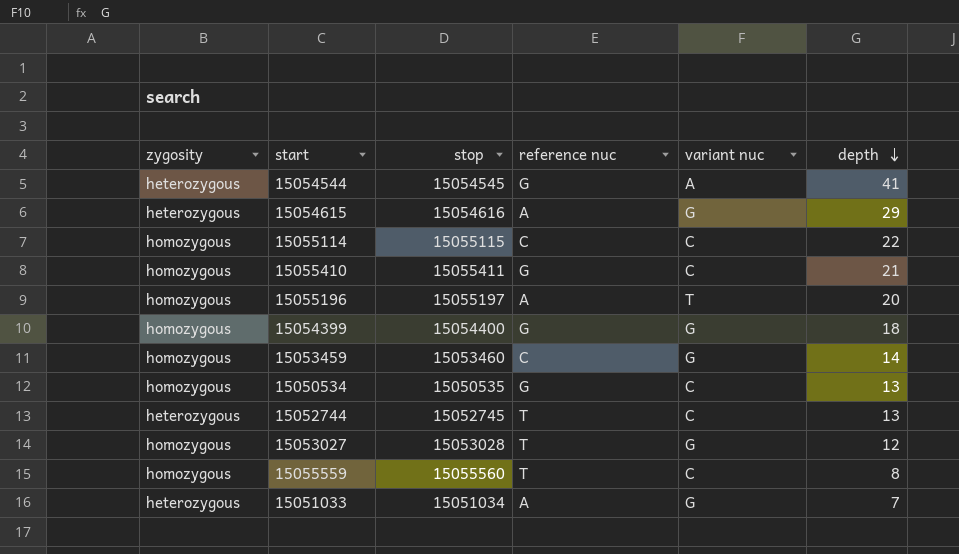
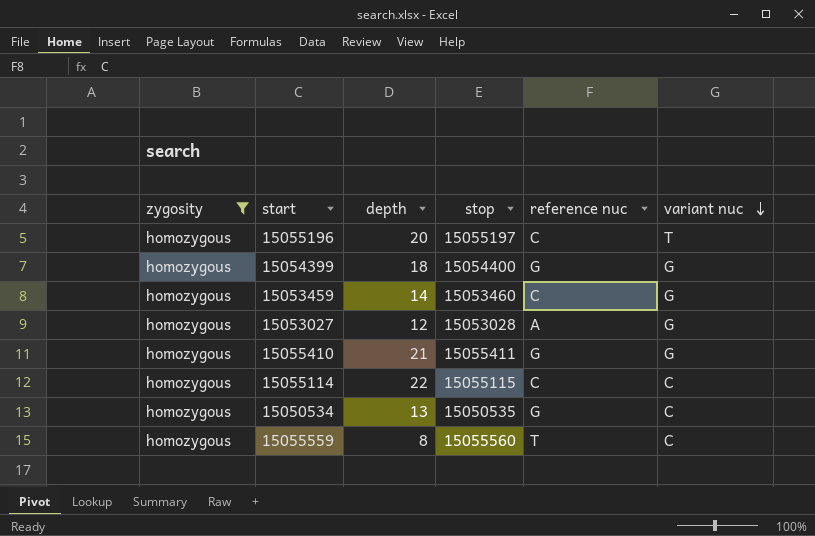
filter: none -> zygosity = homozygous
row order: depth descending -> variant nuc descending
column depth | position: 6 -> 3
15055196 | reference nuc: A -> C
15053027 | reference nuc: T -> A
15055410 | variant nuc: C -> G

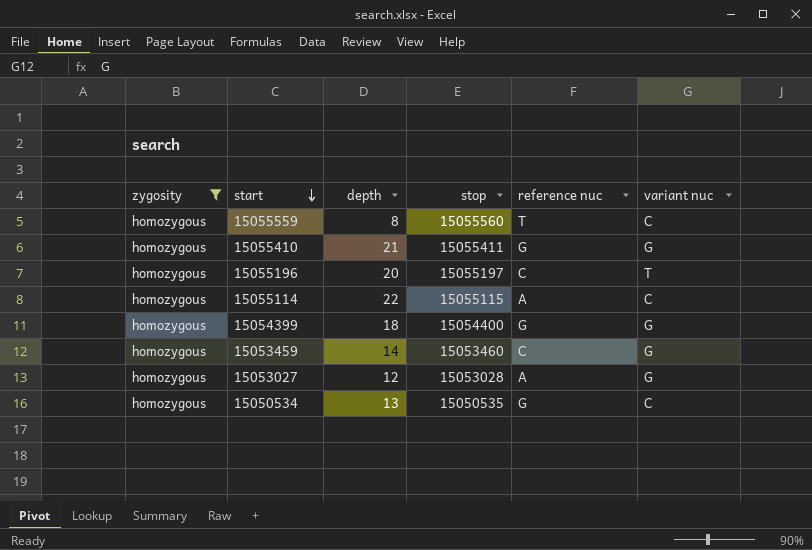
row order: variant nuc descending -> start descending
15055114 | reference nuc: C -> A

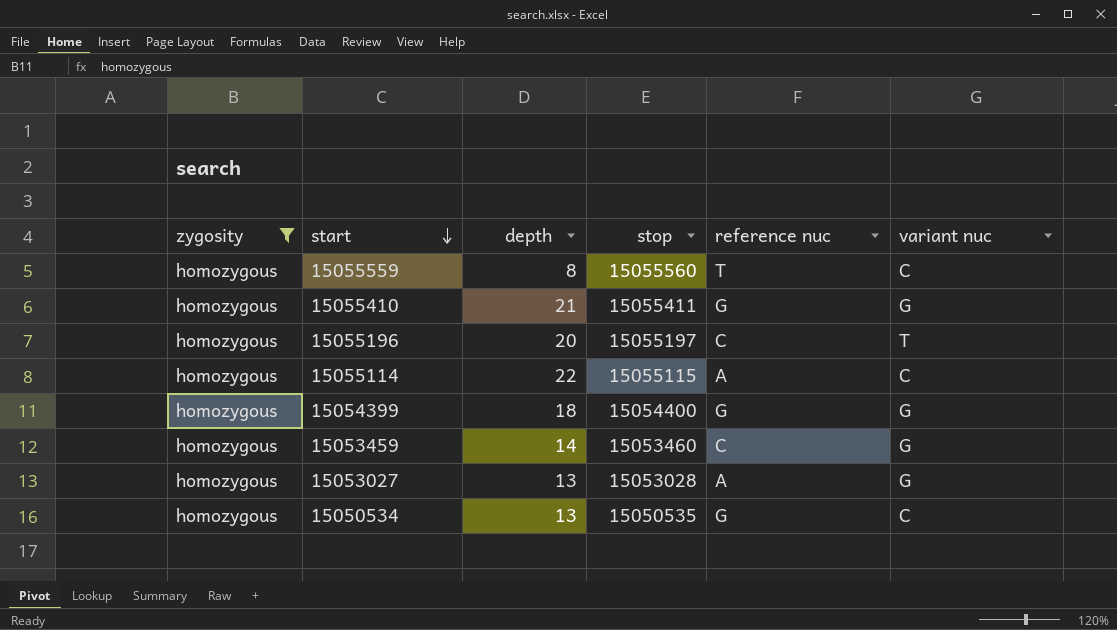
15053027 | depth: 12 -> 13

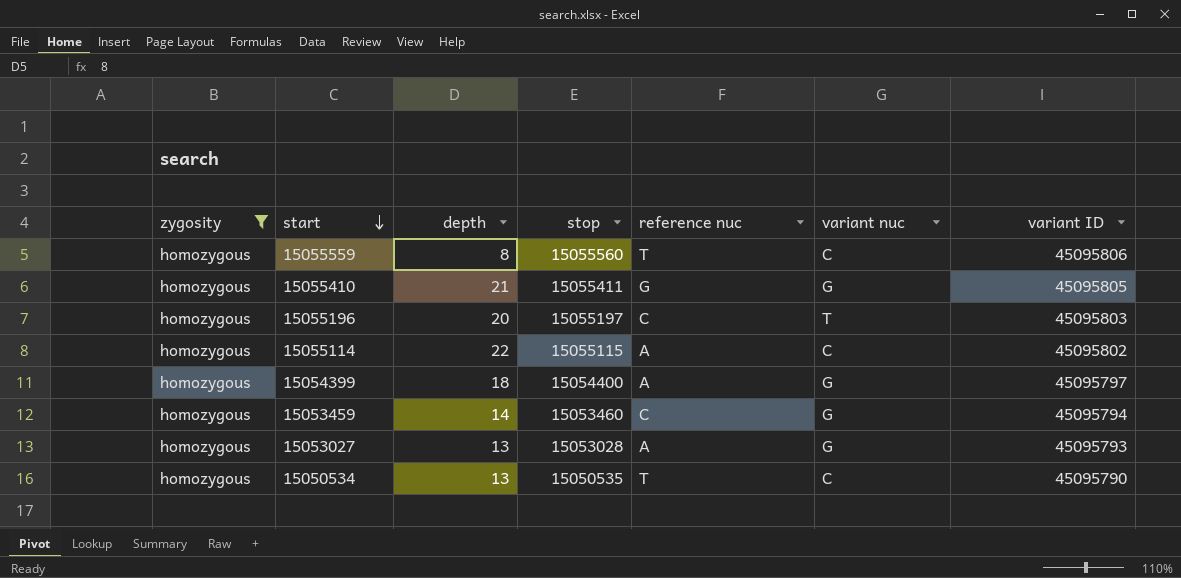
column variant ID | position: none -> 7
15054399 | reference nuc: G -> A
15050534 | reference nuc: G -> T

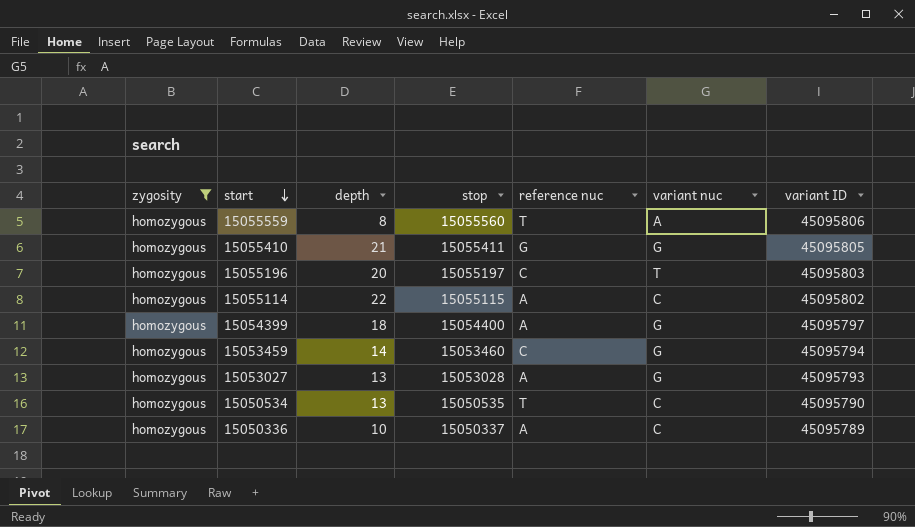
15055559 | variant nuc: C -> A
row 15050336: none -> homozygous | 10 | 15050337 | A | C | 45095789

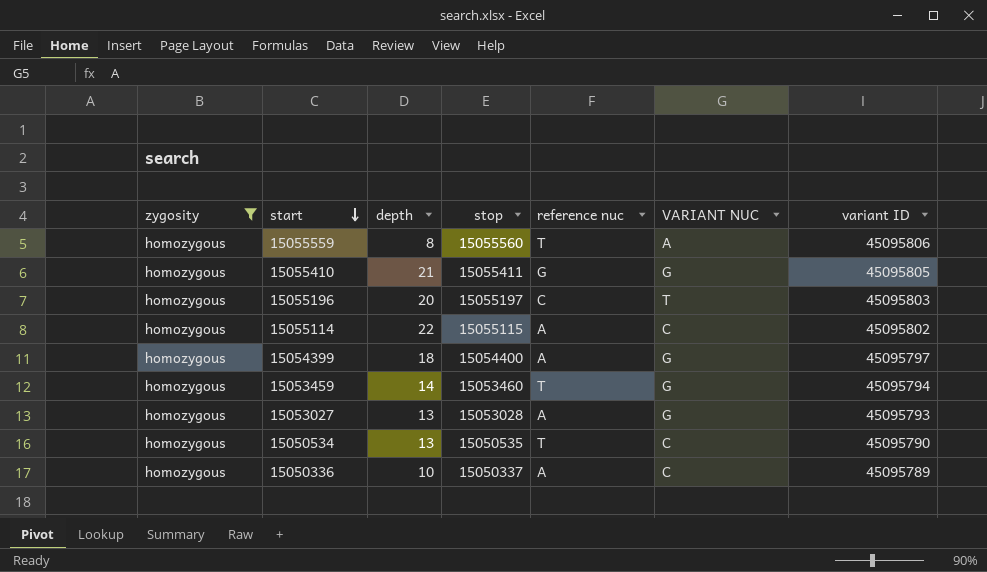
column name: variant nuc -> VARIANT NUC
15053459 | reference nuc: C -> T

